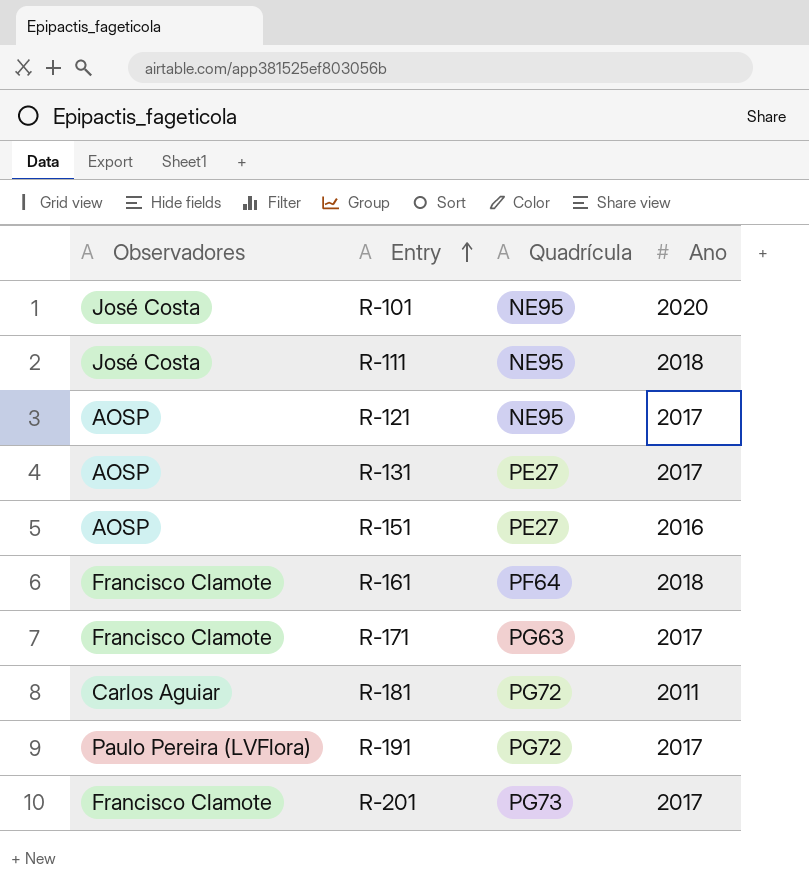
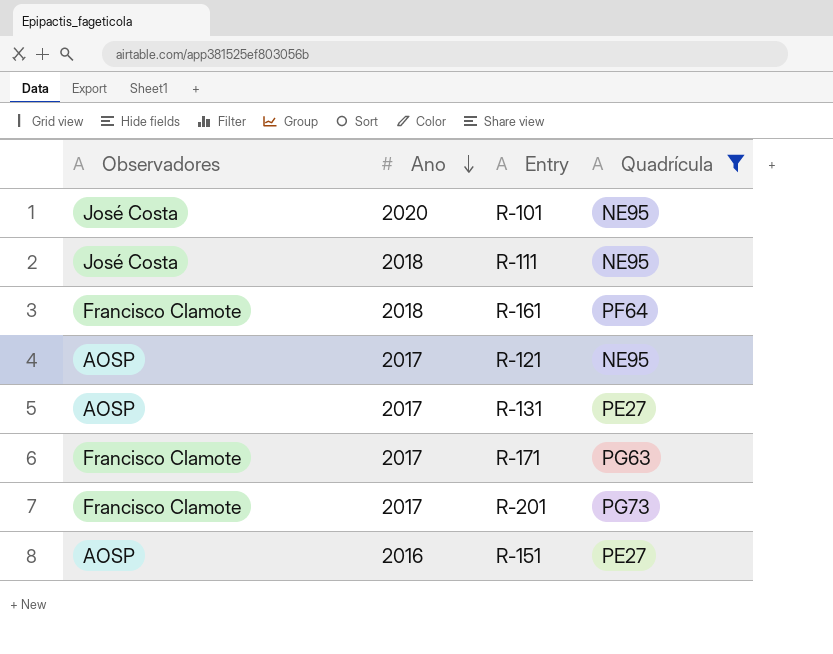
filter: none -> Quadrícula != PG72
row order: Entry ascending -> Ano descending
column Ano | position: 4 -> 2

